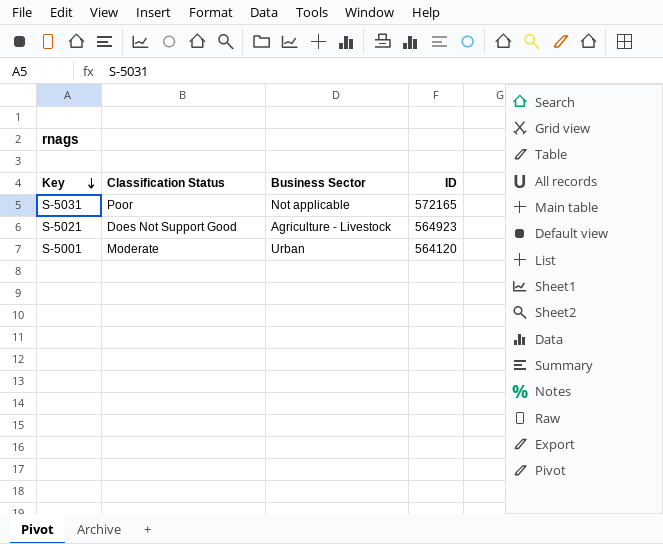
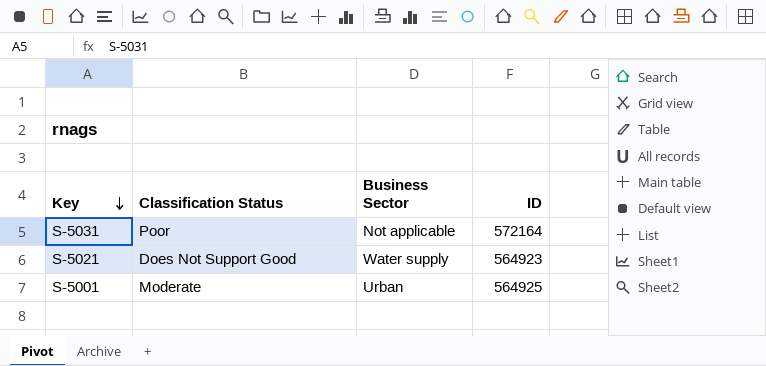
S-5031 | ID: 572165 -> 572164
S-5021 | Business Sector: Agriculture - Livestock -> Water supply
S-5001 | ID: 564120 -> 564925

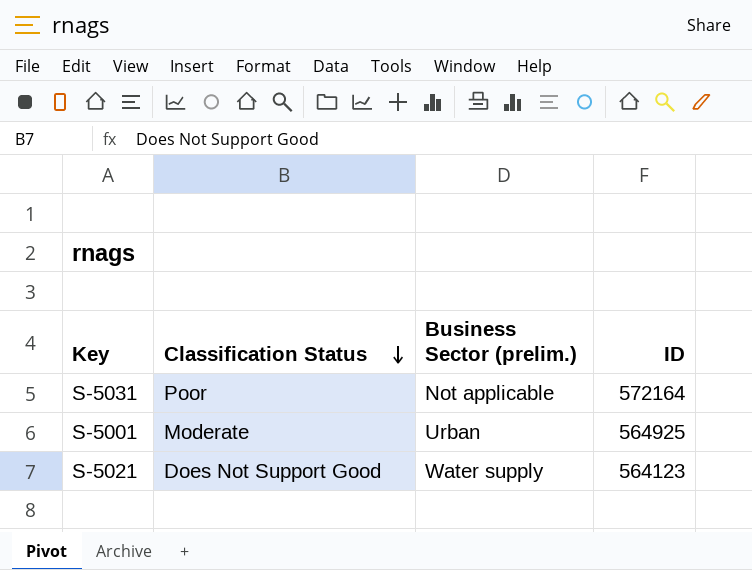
row order: Key descending -> Classification Status descending
column name: Business Sector -> Business Sector (prelim.)
S-5021 | ID: 564923 -> 564123

